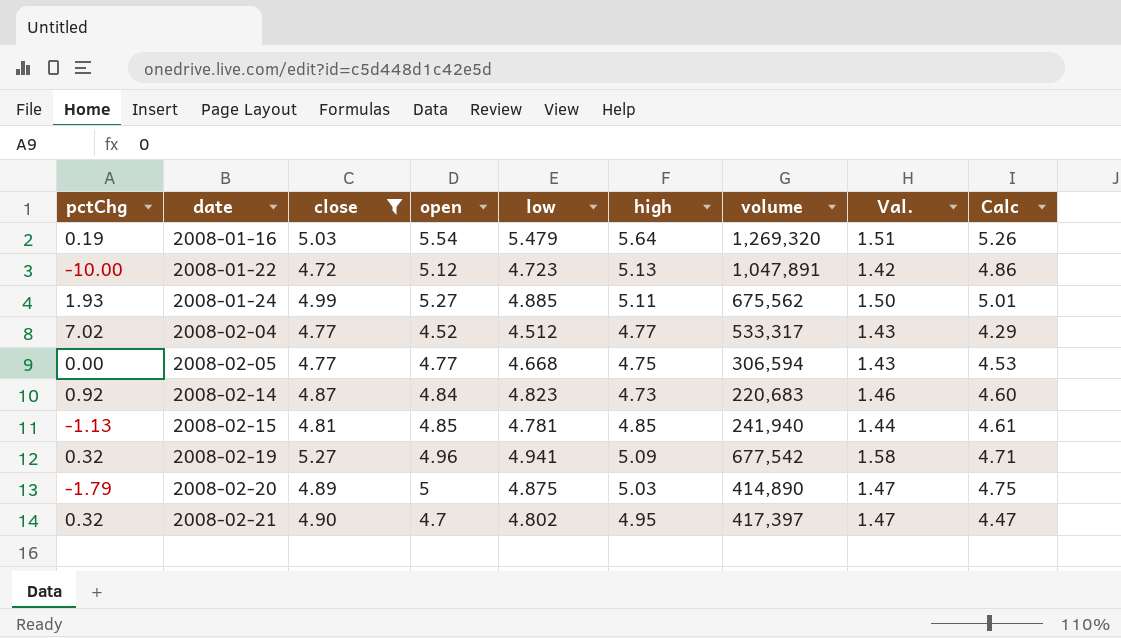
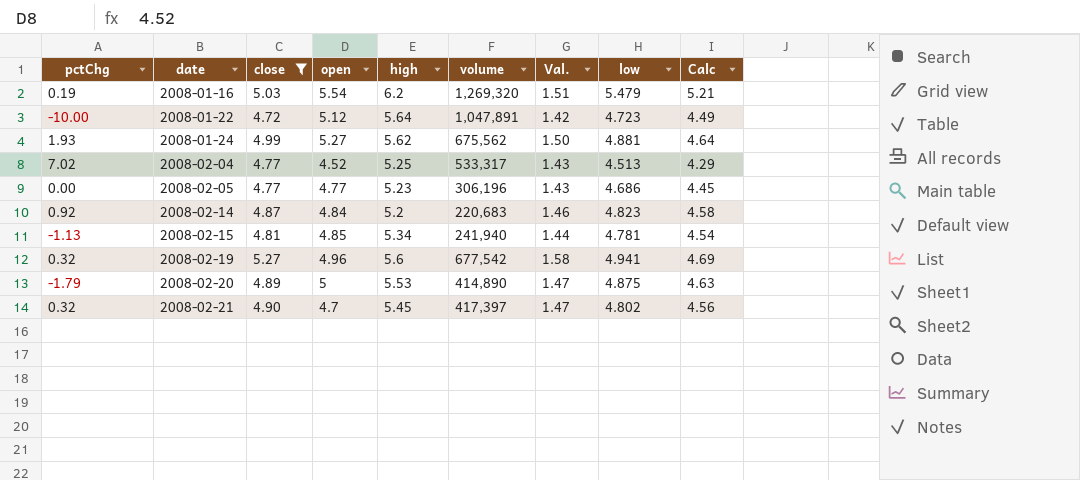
column low | position: 5 -> 8
column Calc | formula: [open] * 0.95 -> [low] * 0.95
2008-01-16 | high: 5.64 -> 6.2
2008-01-22 | high: 5.13 -> 5.64
2008-01-24 | high: 5.11 -> 5.62
2008-01-24 | low: 4.885 -> 4.881
2008-02-04 | high: 4.77 -> 5.25
2008-02-04 | low: 4.512 -> 4.513
2008-02-05 | high: 4.75 -> 5.23
2008-02-05 | volume: 306,594 -> 306,196
2008-02-05 | low: 4.668 -> 4.686
2008-02-14 | high: 4.73 -> 5.2
2008-02-15 | high: 4.85 -> 5.34
2008-02-19 | high: 5.09 -> 5.6
2008-02-20 | high: 5.03 -> 5.53
2008-02-21 | high: 4.95 -> 5.45

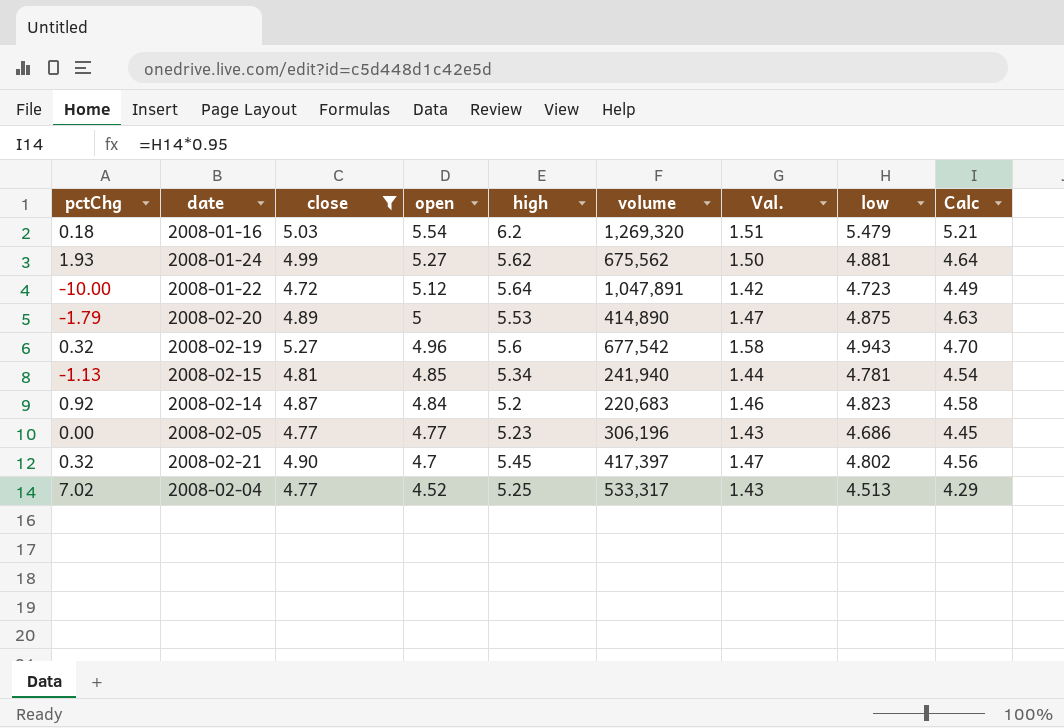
row order: date ascending -> open descending
2008-01-16 | pctChg: 0.19 -> 0.18
2008-02-19 | low: 4.941 -> 4.943
2008-02-19 | Calc: 4.69 -> 4.70

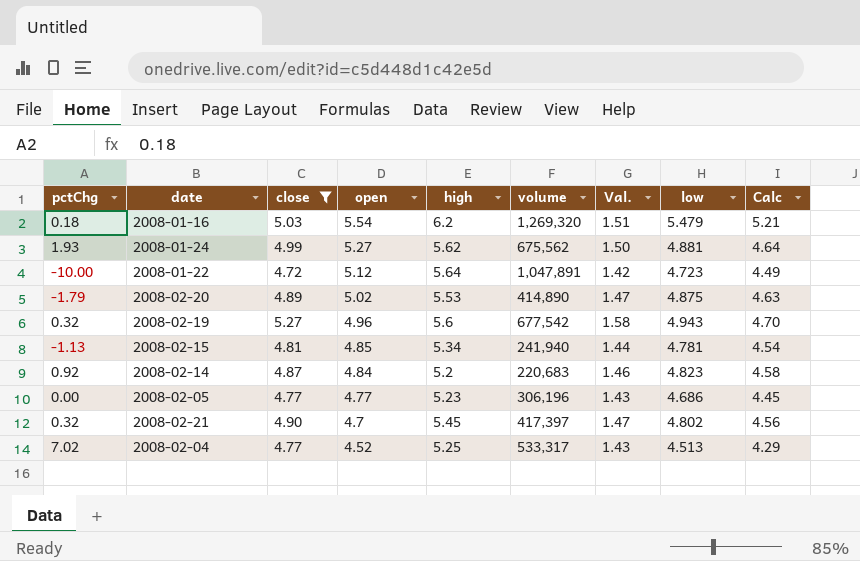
2008-02-20 | open: 5 -> 5.02

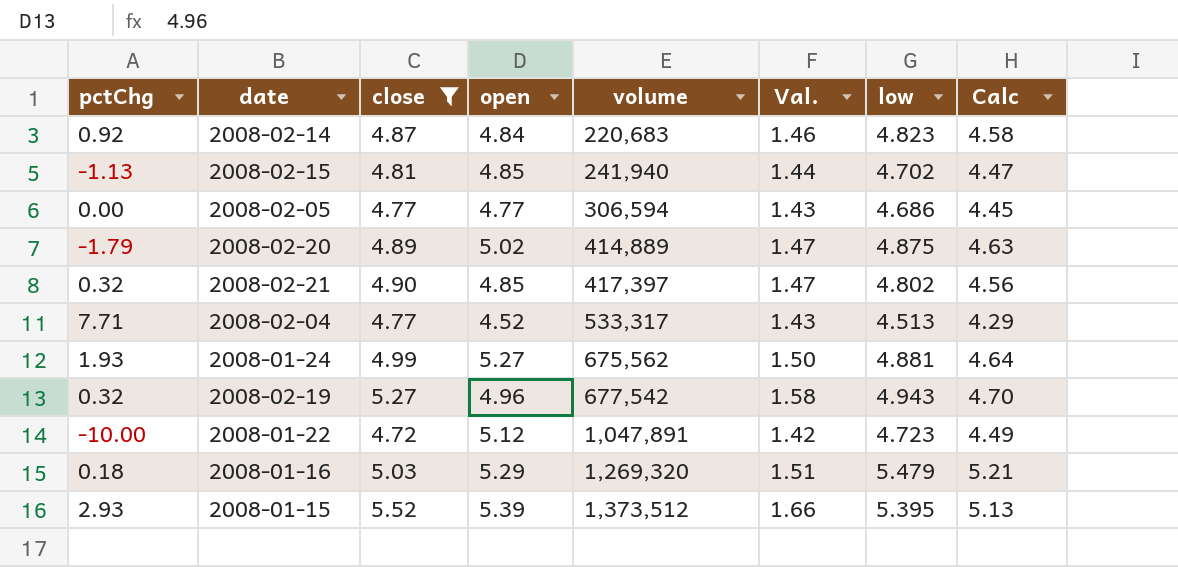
row order: open descending -> volume ascending
column high | position: 5 -> none
2008-02-15 | low: 4.781 -> 4.702
2008-02-15 | Calc: 4.54 -> 4.47
2008-02-05 | volume: 306,196 -> 306,594
2008-02-20 | volume: 414,890 -> 414,889
2008-02-21 | open: 4.7 -> 4.85
2008-02-04 | pctChg: 7.02 -> 7.71
2008-01-16 | open: 5.54 -> 5.29
row 2008-01-15: none -> 2.93 | 5.52 | 5.39 | 1,373,512 | 1.66 | 5.395 | 5.13

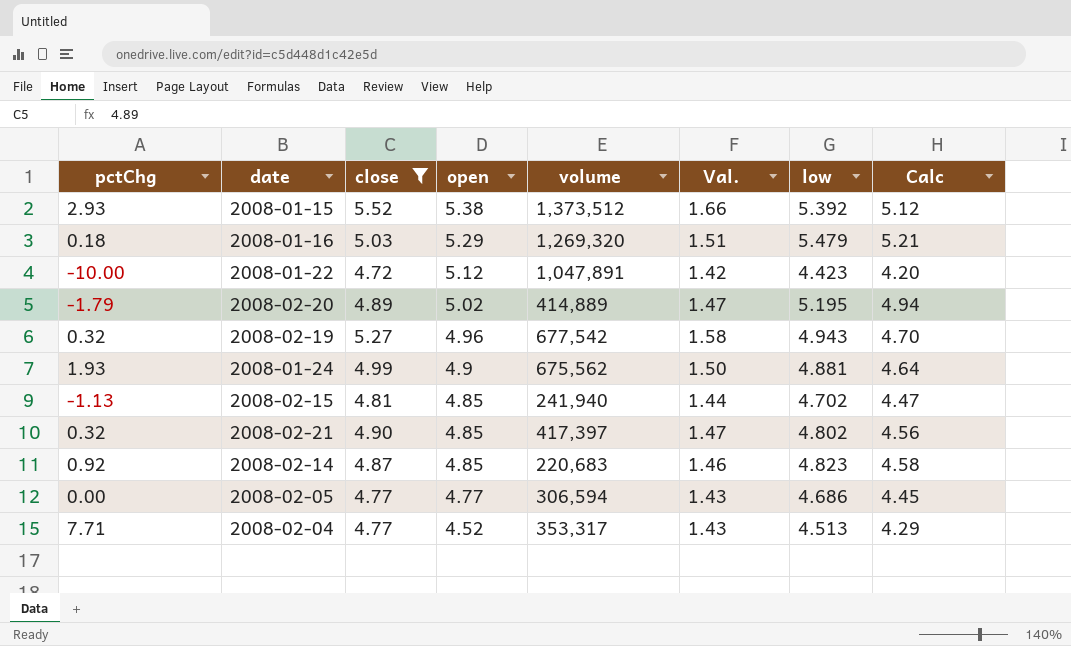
row order: volume ascending -> open descending
2008-01-15 | open: 5.39 -> 5.38
2008-01-15 | low: 5.395 -> 5.392
2008-01-15 | Calc: 5.13 -> 5.12
2008-01-22 | low: 4.723 -> 4.423
2008-01-22 | Calc: 4.49 -> 4.20
2008-02-20 | low: 4.875 -> 5.195
2008-02-20 | Calc: 4.63 -> 4.94
2008-01-24 | open: 5.27 -> 4.9
2008-02-14 | open: 4.84 -> 4.85
2008-02-04 | volume: 533,317 -> 353,317

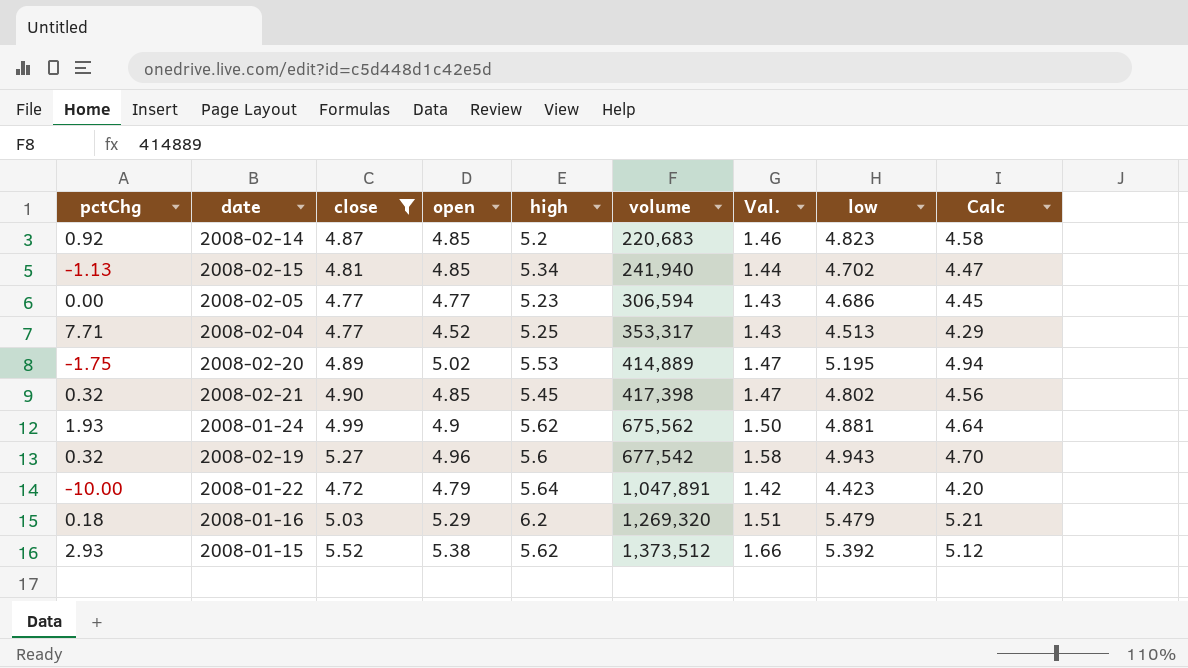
row order: open descending -> volume ascending
column high | position: none -> 5
2008-02-20 | pctChg: -1.79 -> -1.75
2008-02-21 | volume: 417,397 -> 417,398
2008-01-22 | open: 5.12 -> 4.79

